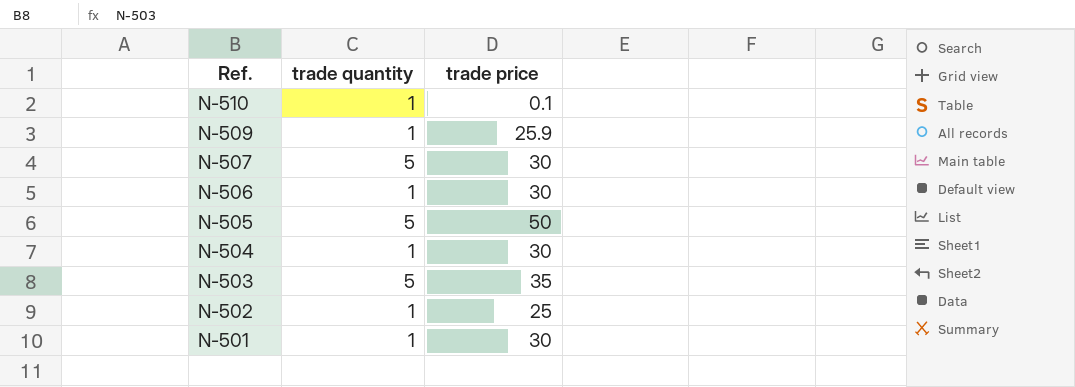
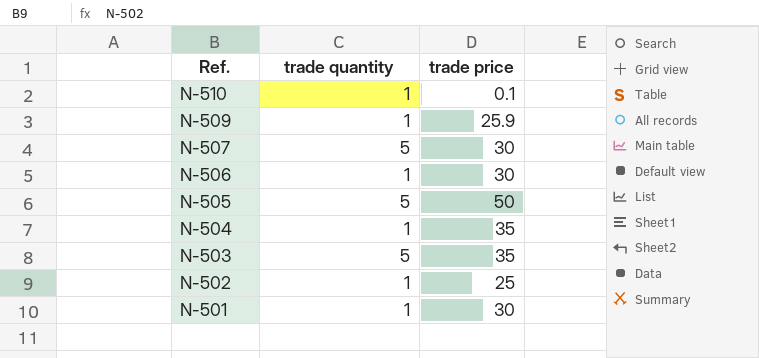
N-504 | trade price: 30 -> 35

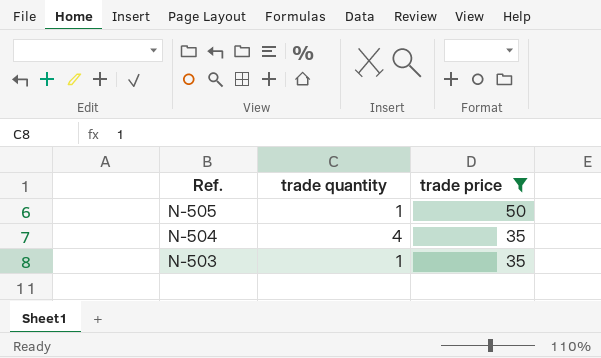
filter: none -> trade price >= 35
N-505 | trade quantity: 5 -> 1
N-504 | trade quantity: 1 -> 4
N-503 | trade quantity: 5 -> 1

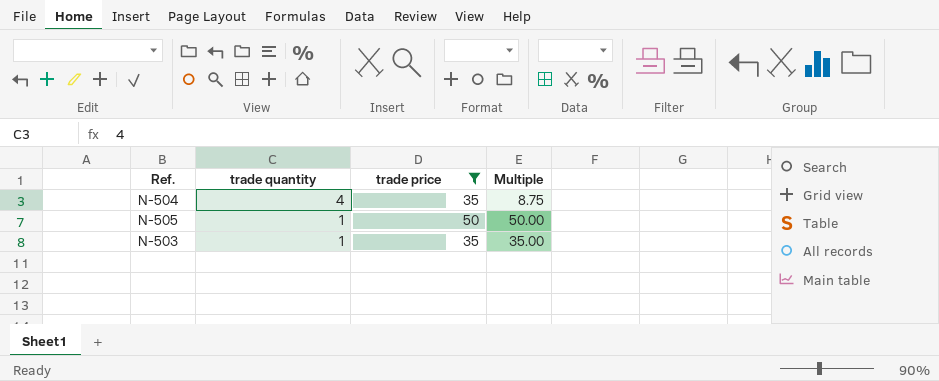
row order: Ref. descending -> trade quantity descending
column Multiple | formula: none -> [trade price] / [trade quantity]

